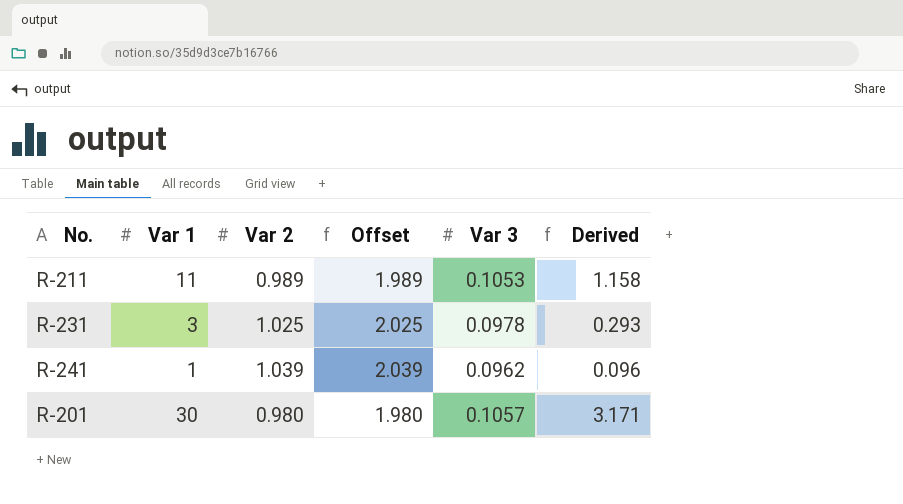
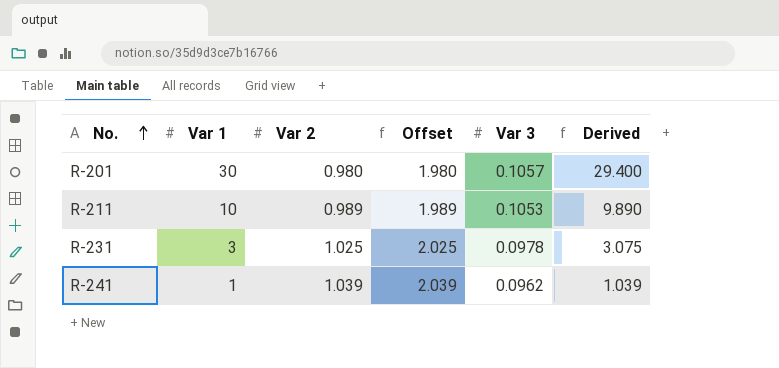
row order: none -> No. ascending
column Derived | formula: [Var 1] * [Var 3] -> [Var 1] * [Var 2]
R-211 | Var 1: 11 -> 10

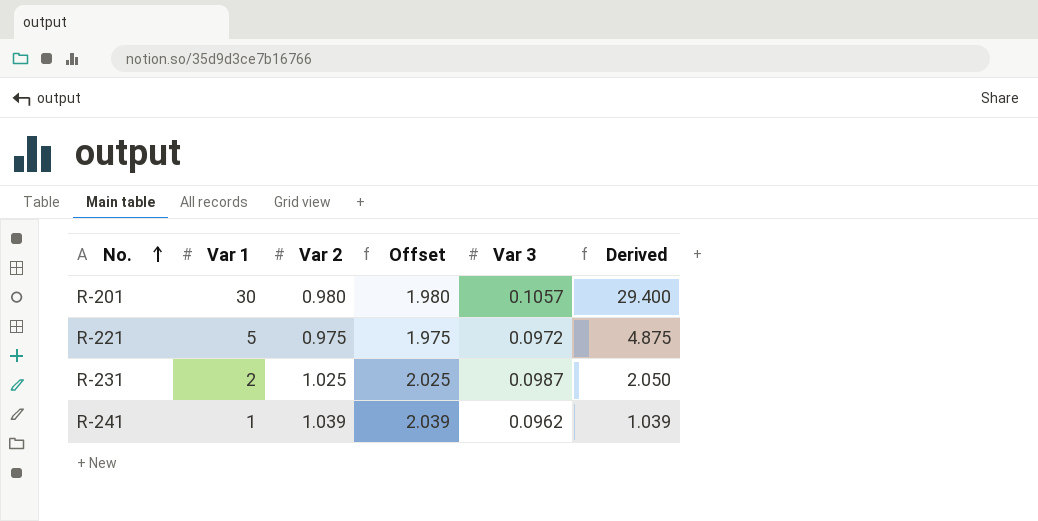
row R-211: 10 | 0.989 | 1.989 | 0.1053 | 9.890 -> none
row R-221: none -> 5 | 0.975 | 1.975 | 0.0972 | 4.875
R-231 | Var 1: 3 -> 2
R-231 | Var 3: 0.0978 -> 0.0987
R-231 | Derived: 3.075 -> 2.050

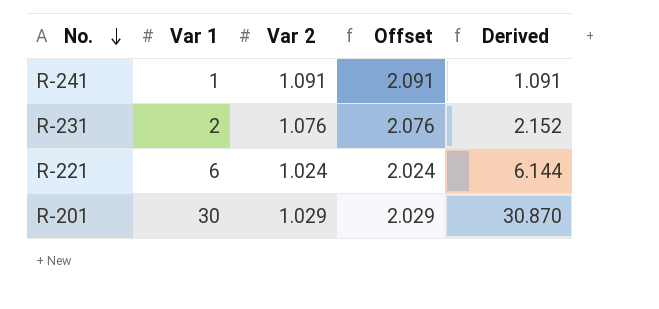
row order: No. ascending -> No. descending
column Var 3 | position: 5 -> none
R-241 | Var 2: 1.039 -> 1.091
R-241 | Offset: 2.039 -> 2.091
R-241 | Derived: 1.039 -> 1.091
R-231 | Var 2: 1.025 -> 1.076
R-231 | Offset: 2.025 -> 2.076
R-231 | Derived: 2.050 -> 2.152
R-221 | Var 1: 5 -> 6
R-221 | Var 2: 0.975 -> 1.024
R-221 | Offset: 1.975 -> 2.024
R-221 | Derived: 4.875 -> 6.144
R-201 | Var 2: 0.980 -> 1.029
R-201 | Offset: 1.980 -> 2.029
R-201 | Derived: 29.400 -> 30.870

